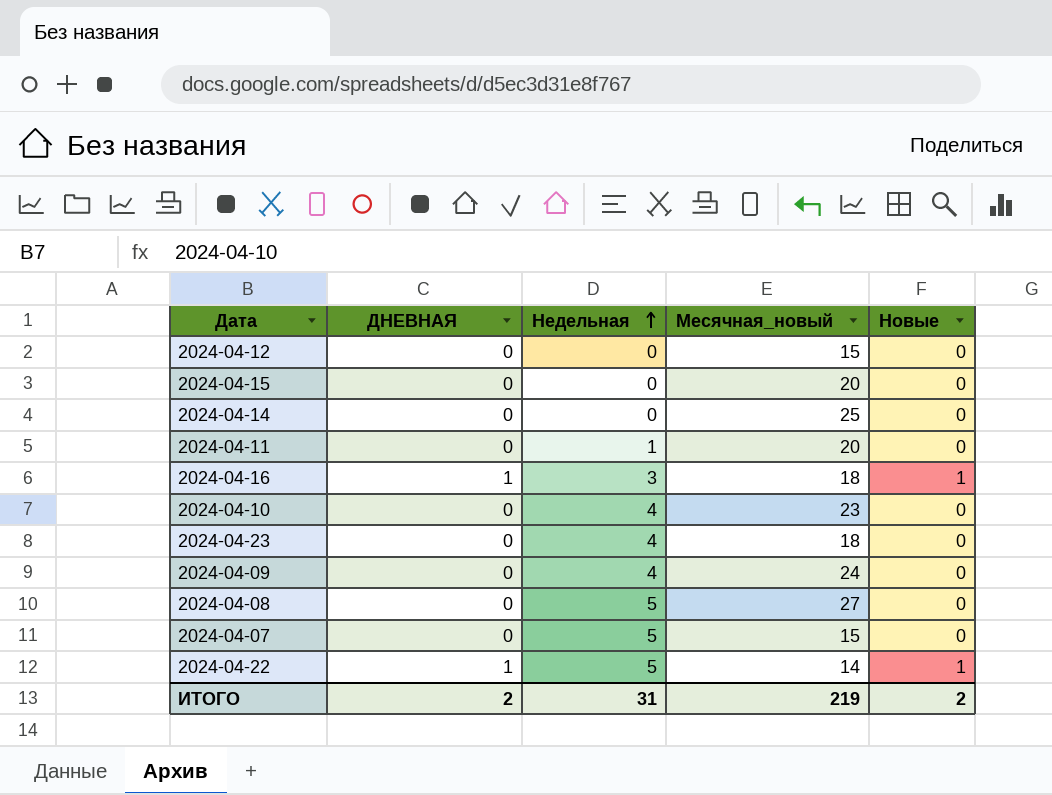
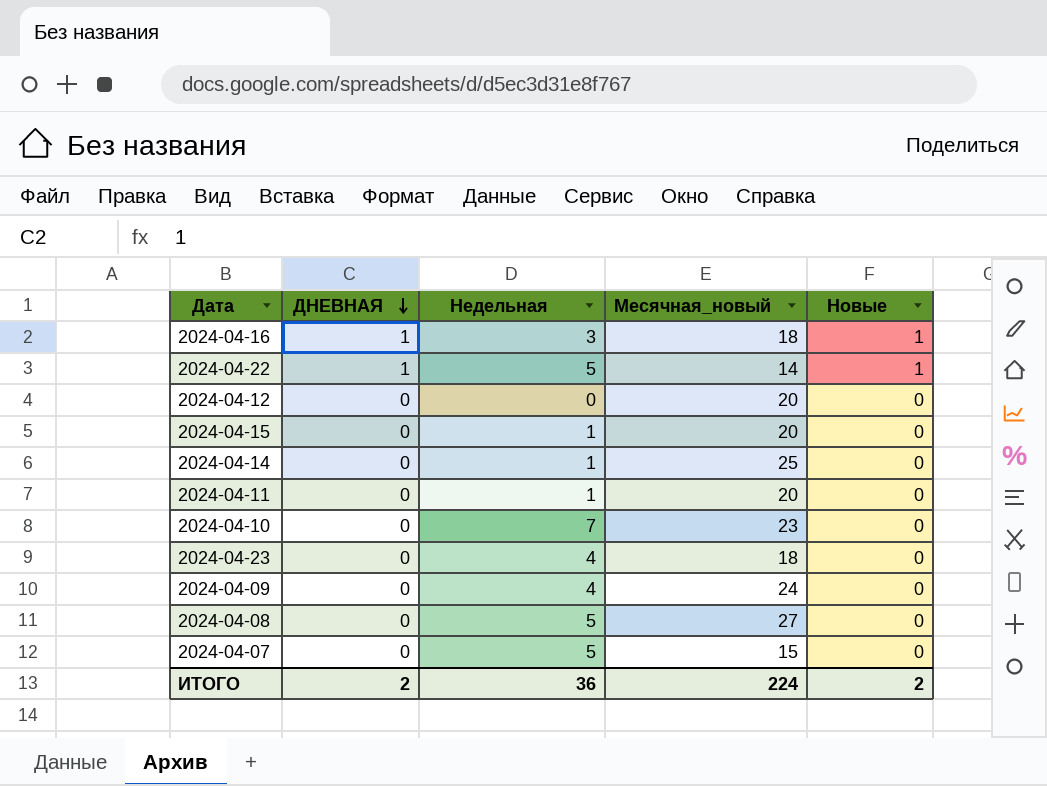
row order: Недельная ascending -> ДНЕВНАЯ descending
2024-04-12 | Месячная_новый: 15 -> 20
2024-04-15 | Недельная: 0 -> 1
2024-04-14 | Недельная: 0 -> 1
2024-04-10 | Недельная: 4 -> 7
ИТОГО | Недельная: 31 -> 36
ИТОГО | Месячная_новый: 219 -> 224

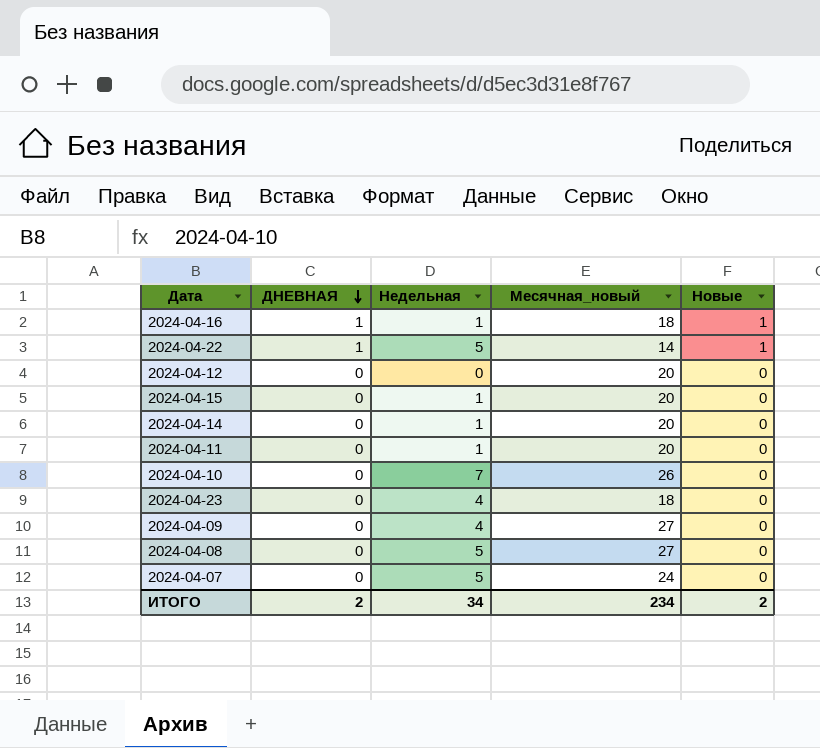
2024-04-16 | Недельная: 3 -> 1
2024-04-14 | Месячная_новый: 25 -> 20
2024-04-10 | Месячная_новый: 23 -> 26
2024-04-09 | Месячная_новый: 24 -> 27
2024-04-07 | Месячная_новый: 15 -> 24
ИТОГО | Недельная: 36 -> 34
ИТОГО | Месячная_новый: 224 -> 234

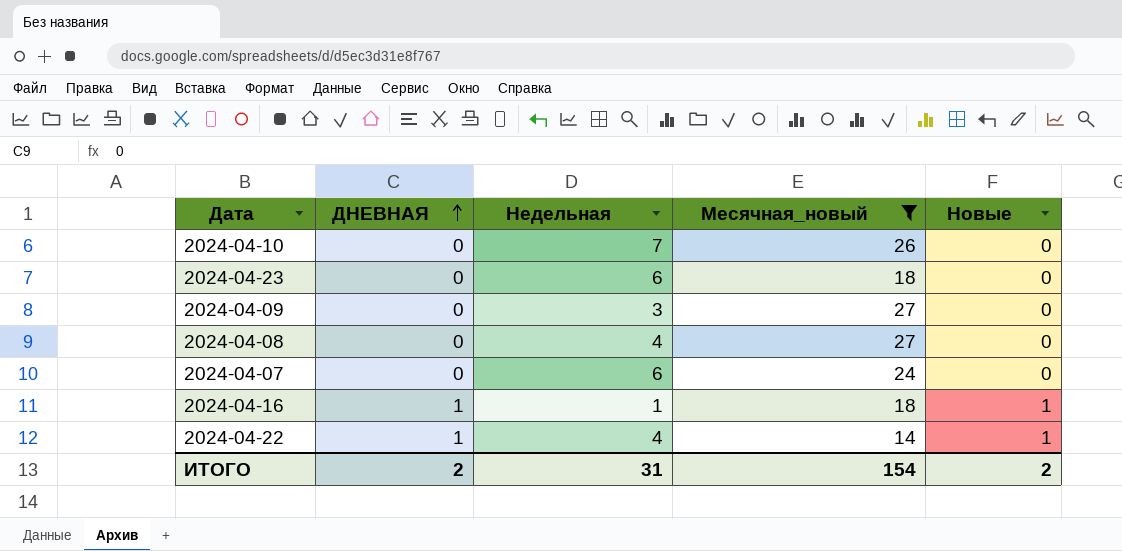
filter: none -> Месячная_новый != 20
row order: ДНЕВНАЯ descending -> ДНЕВНАЯ ascending
2024-04-23 | Недельная: 4 -> 6
2024-04-09 | Недельная: 4 -> 3
2024-04-08 | Недельная: 5 -> 4
2024-04-07 | Недельная: 5 -> 6
2024-04-22 | Недельная: 5 -> 4
ИТОГО | Недельная: 34 -> 31
ИТОГО | Месячная_новый: 234 -> 154

